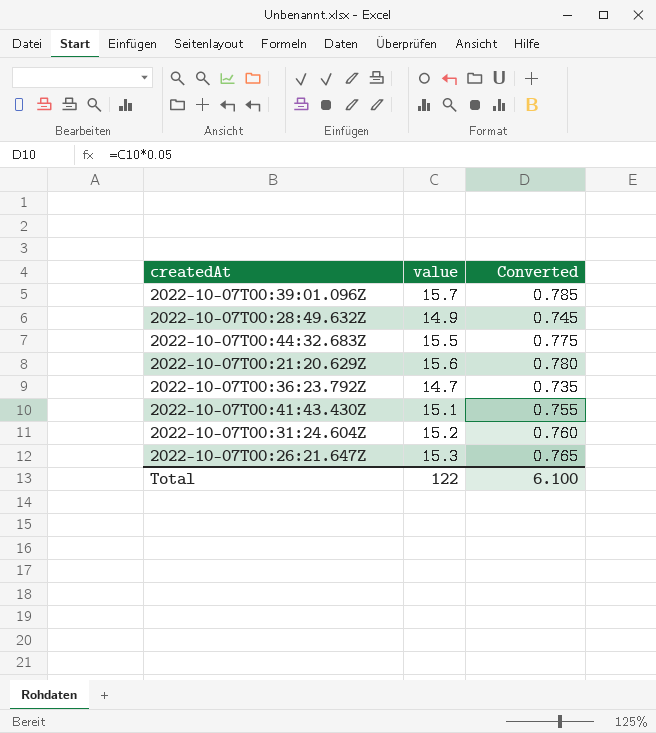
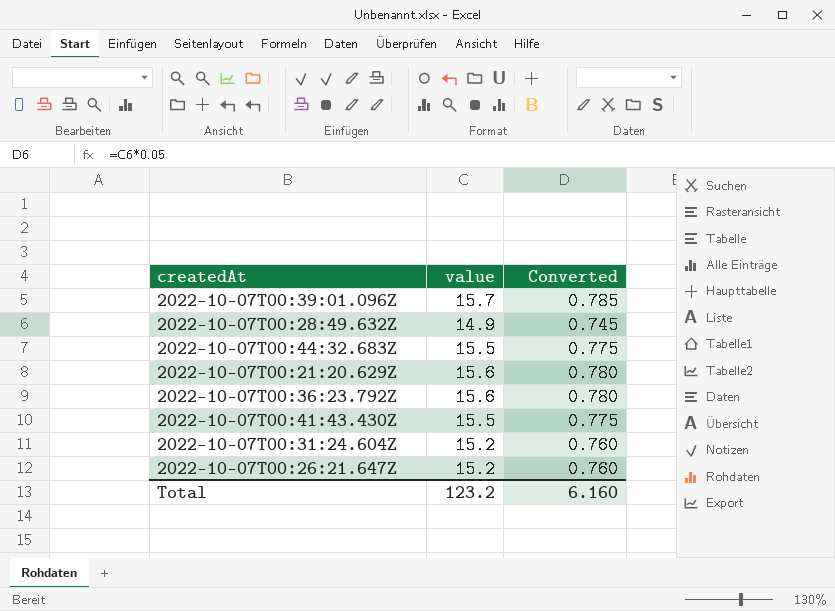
2022-10-07T00:36:23.792Z | value: 14.7 -> 15.6
2022-10-07T00:36:23.792Z | Converted: 0.735 -> 0.780
2022-10-07T00:41:43.430Z | value: 15.1 -> 15.5
2022-10-07T00:41:43.430Z | Converted: 0.755 -> 0.775
2022-10-07T00:26:21.647Z | value: 15.3 -> 15.2
2022-10-07T00:26:21.647Z | Converted: 0.765 -> 0.760
Total | value: 122 -> 123.2
Total | Converted: 6.100 -> 6.160

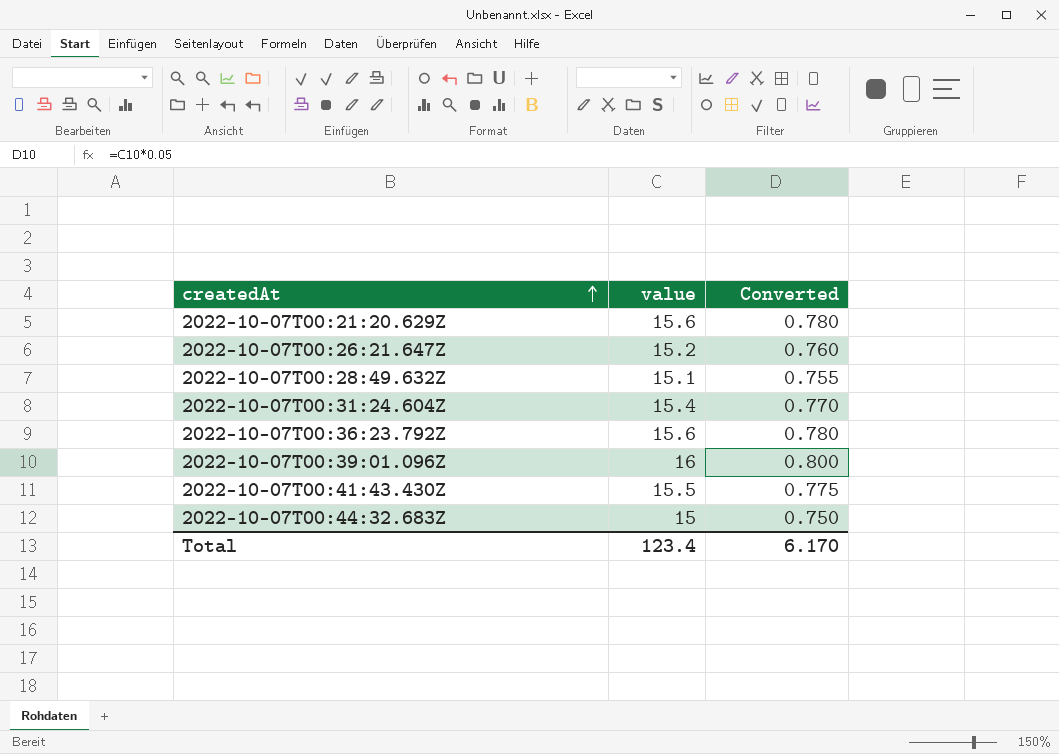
row order: none -> createdAt ascending
2022-10-07T00:28:49.632Z | value: 14.9 -> 15.1
2022-10-07T00:28:49.632Z | Converted: 0.745 -> 0.755
2022-10-07T00:31:24.604Z | value: 15.2 -> 15.4
2022-10-07T00:31:24.604Z | Converted: 0.760 -> 0.770
2022-10-07T00:39:01.096Z | value: 15.7 -> 16
2022-10-07T00:39:01.096Z | Converted: 0.785 -> 0.800
2022-10-07T00:44:32.683Z | value: 15.5 -> 15
2022-10-07T00:44:32.683Z | Converted: 0.775 -> 0.750
Total | value: 123.2 -> 123.4
Total | Converted: 6.160 -> 6.170

